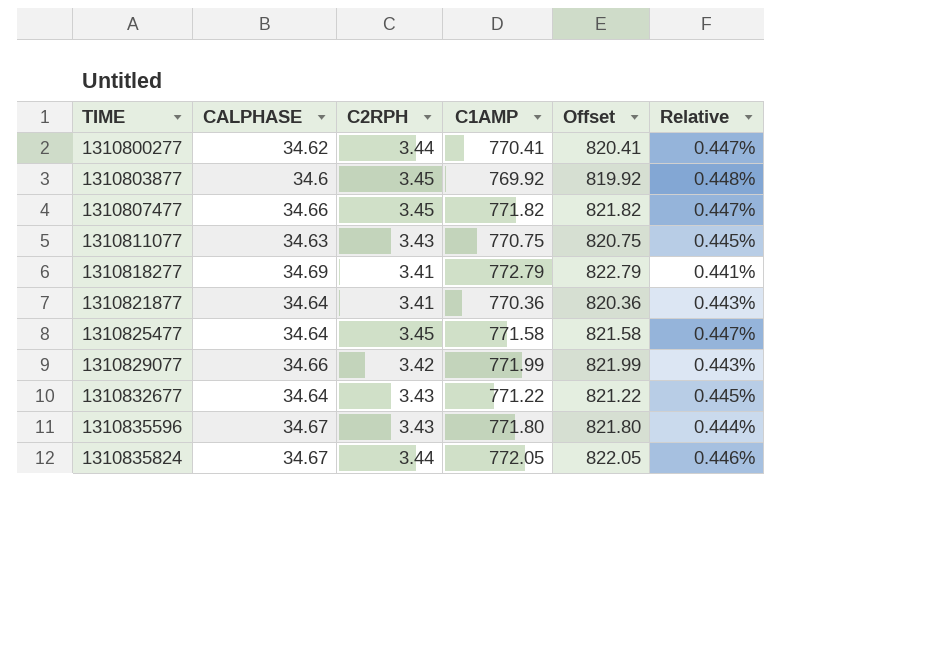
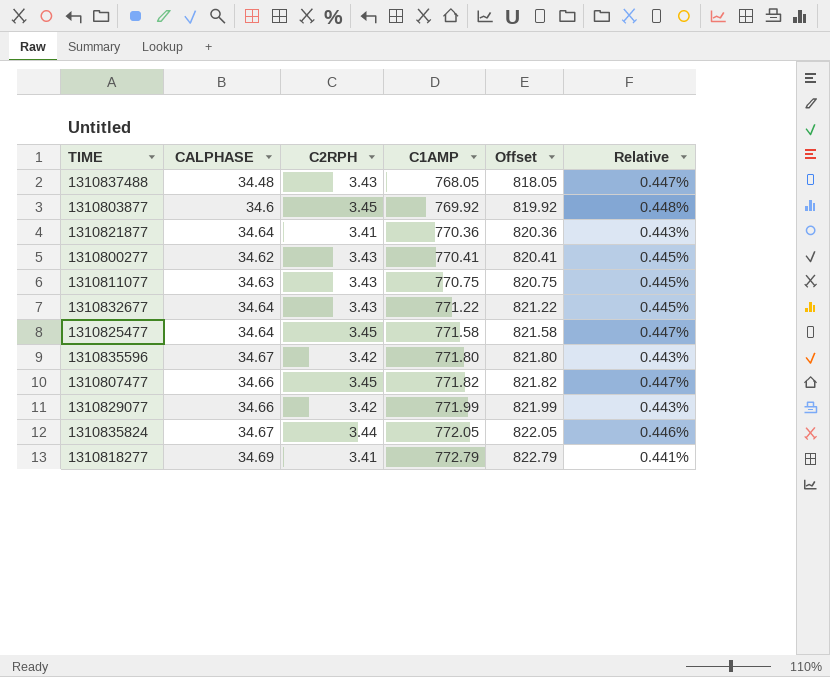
row order: TIME ascending -> C1AMP ascending
row 1310837488: none -> 34.48 | 3.43 | 768.05 | 818.05 | 0.447%
1310800277 | C2RPH: 3.44 -> 3.43
1310800277 | Relative: 0.447% -> 0.445%
1310835596 | C2RPH: 3.43 -> 3.42
1310835596 | Relative: 0.444% -> 0.443%

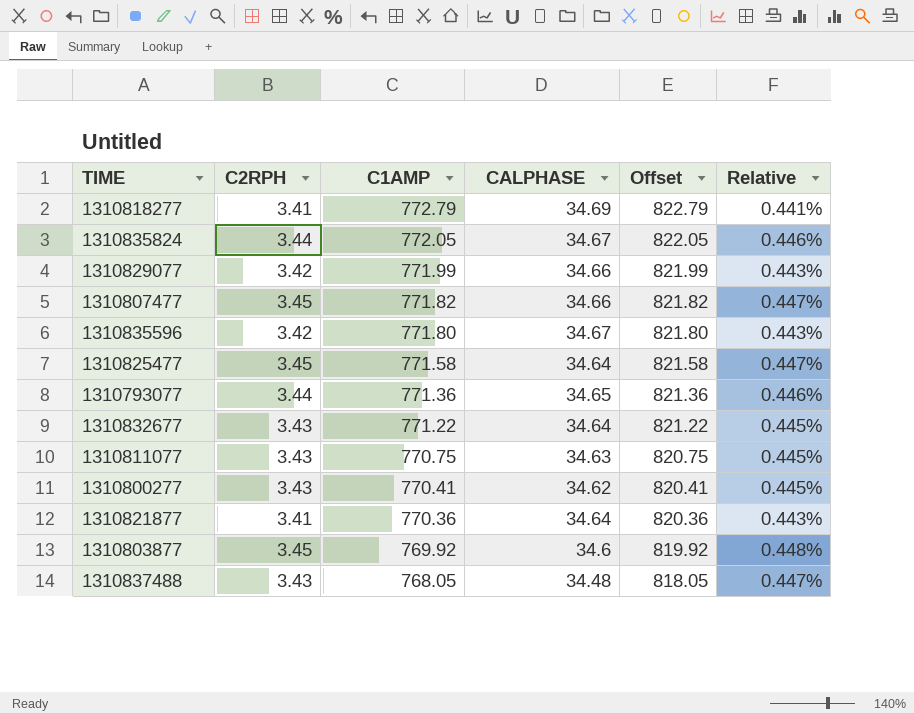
row order: C1AMP ascending -> C1AMP descending
column CALPHASE | position: 2 -> 4
row 1310793077: none -> 3.44 | 771.36 | 34.65 | 821.36 | 0.446%

